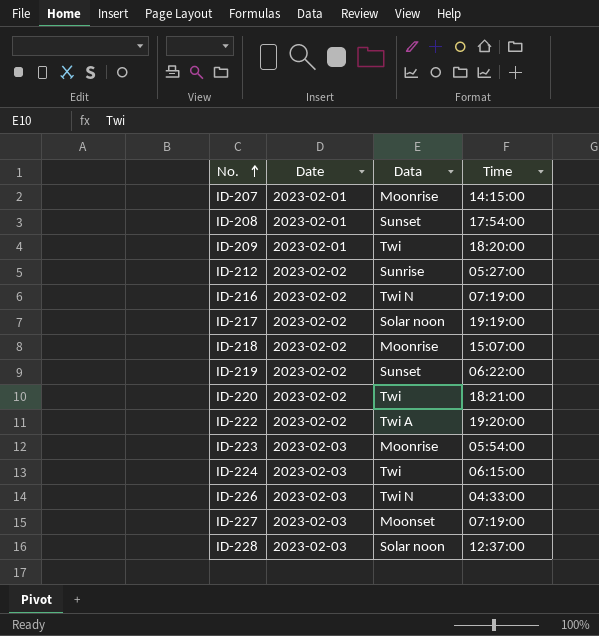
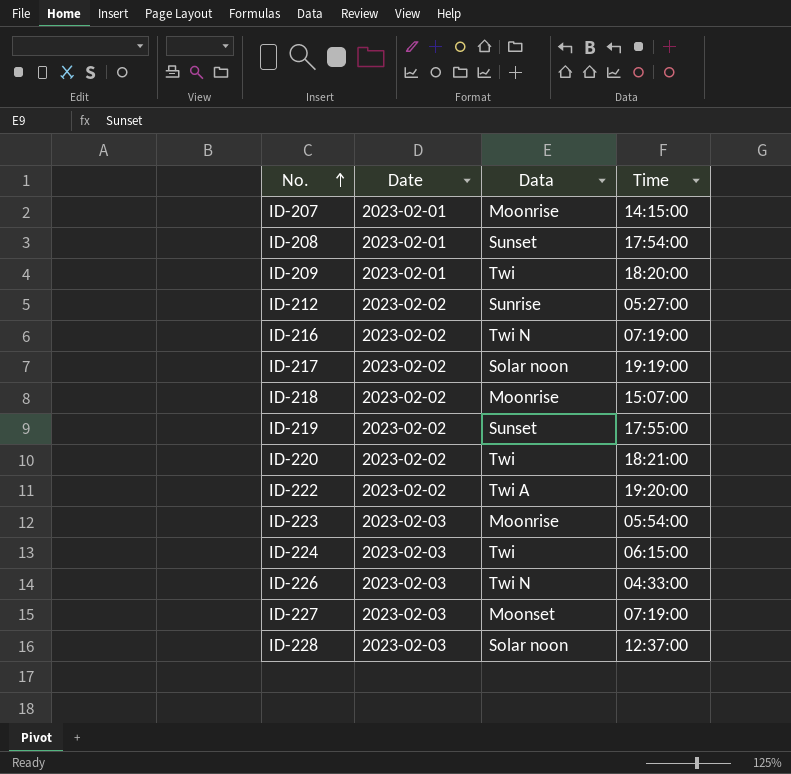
ID-219 | Time: 06:22:00 -> 17:55:00

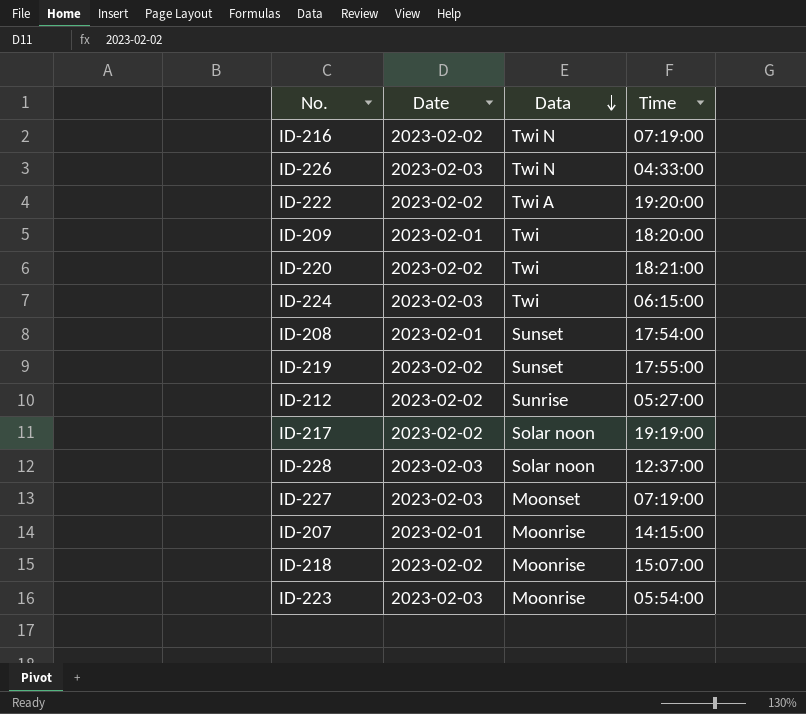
row order: No. ascending -> Data descending

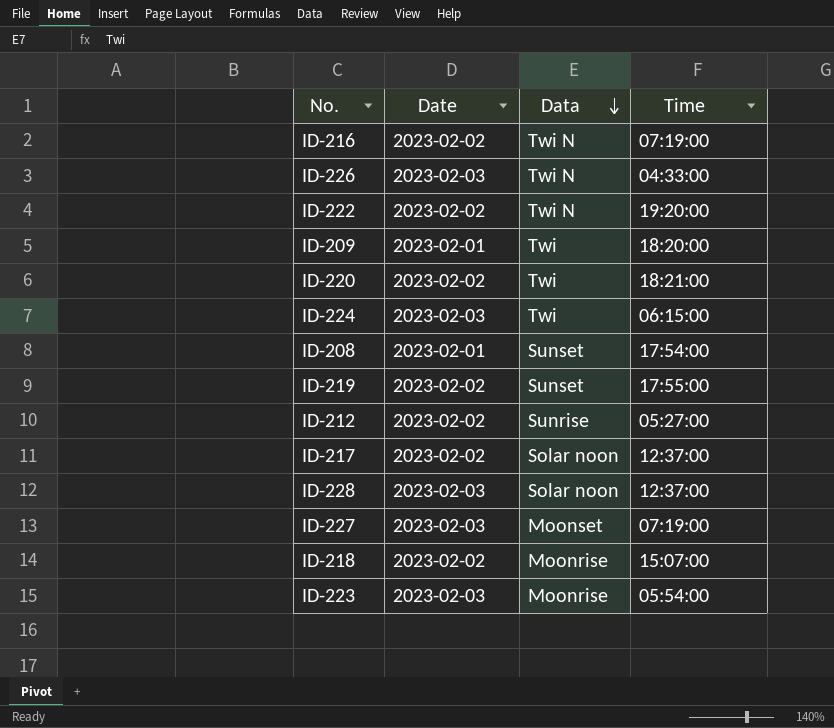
row ID-207: 2023-02-01 | Moonrise | 14:15:00 -> none
ID-222 | Data: Twi A -> Twi N
ID-217 | Time: 19:19:00 -> 12:37:00

